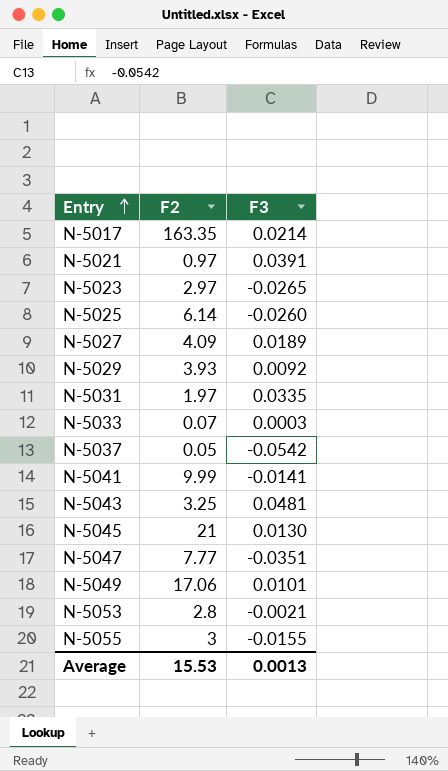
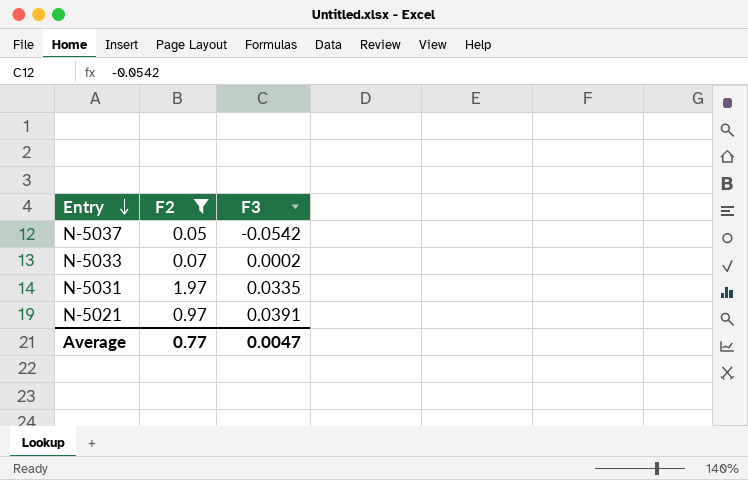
filter: none -> F2 <= 1.97
row order: Entry ascending -> Entry descending
N-5033 | F3: 0.0003 -> 0.0002
Average | F2: 15.53 -> 0.77
Average | F3: 0.0013 -> 0.0047

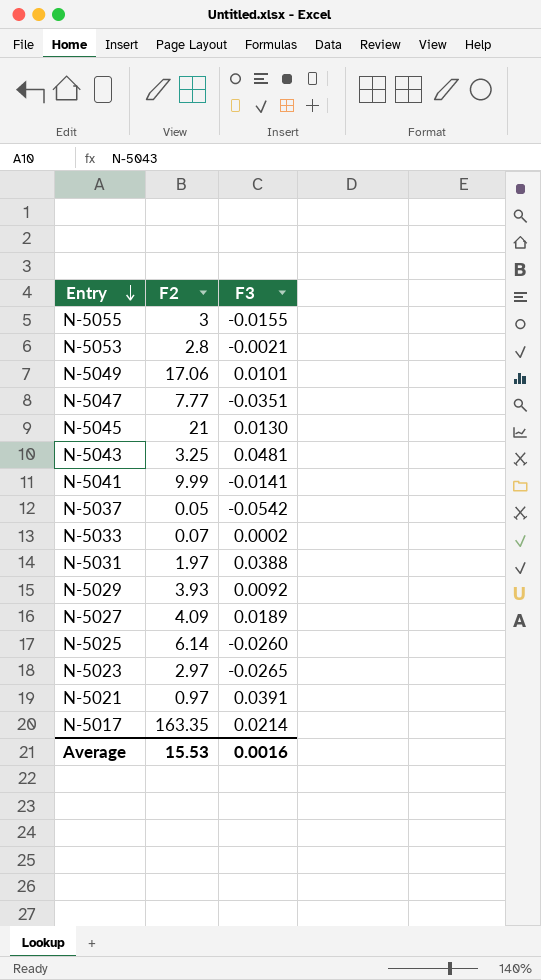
filter: F2 <= 1.97 -> none
N-5031 | F3: 0.0335 -> 0.0388
Average | F2: 0.77 -> 15.53
Average | F3: 0.0047 -> 0.0016

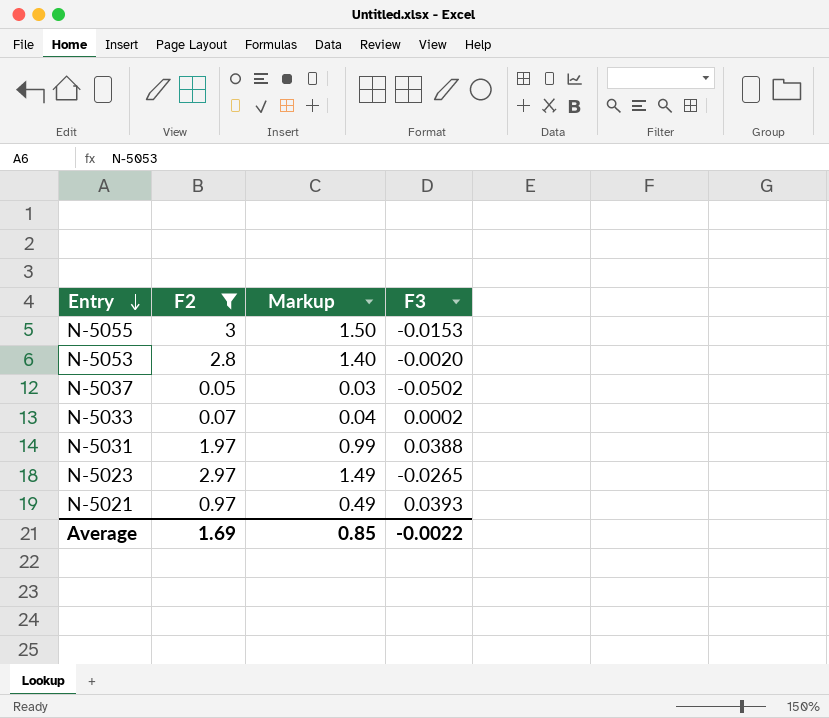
filter: none -> F2 <= 3
column Markup | formula: none -> [F2] * 0.5
N-5055 | F3: -0.0155 -> -0.0153
N-5053 | F3: -0.0021 -> -0.0020
N-5037 | F3: -0.0542 -> -0.0502
N-5021 | F3: 0.0391 -> 0.0393
Average | F2: 15.53 -> 1.69
Average | F3: 0.0016 -> -0.0022

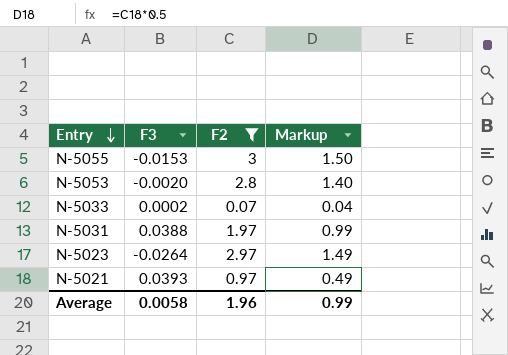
column F3 | position: 4 -> 2
row N-5037: 0.05 | 0.03 | -0.0502 -> none
N-5023 | F3: -0.0265 -> -0.0264
Average | F3: -0.0022 -> 0.0058
Average | F2: 1.69 -> 1.96
Average | Markup: 0.85 -> 0.99

